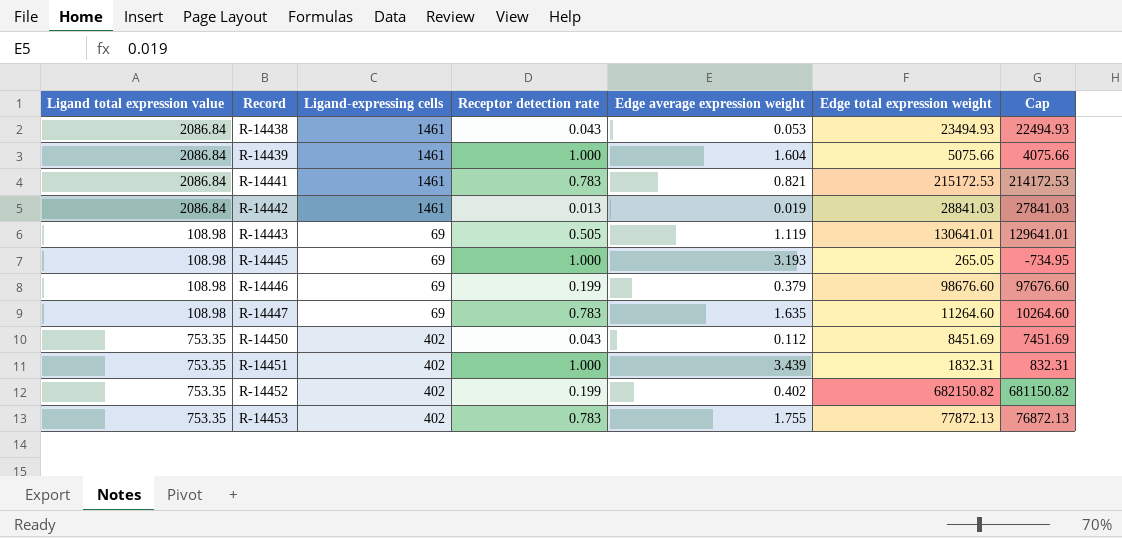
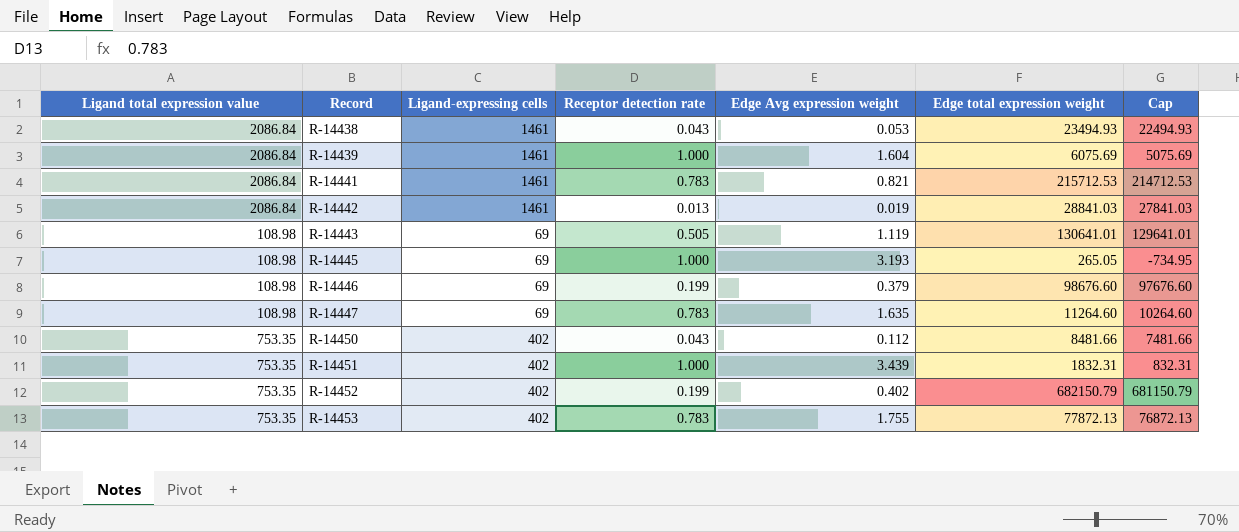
column name: Edge average expression weight -> Edge Avg expression weight
R-14439 | Edge total expression weight: 5075.66 -> 6075.69
R-14439 | Cap: 4075.66 -> 5075.69
R-14441 | Edge total expression weight: 215172.53 -> 215712.53
R-14441 | Cap: 214172.53 -> 214712.53
R-14450 | Edge total expression weight: 8451.69 -> 8481.66
R-14450 | Cap: 7451.69 -> 7481.66
R-14452 | Edge total expression weight: 682150.82 -> 682150.79
R-14452 | Cap: 681150.82 -> 681150.79

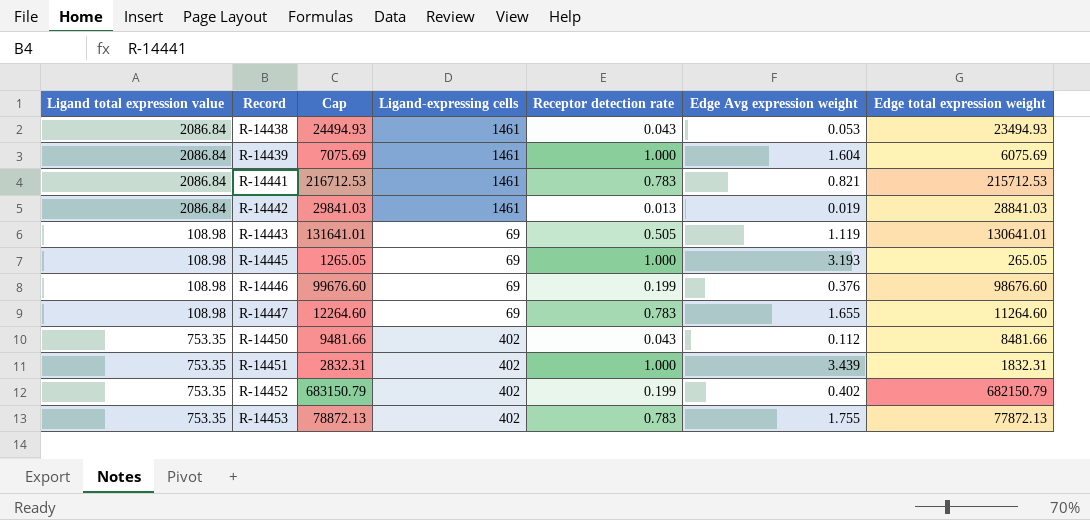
column Cap | formula: [Edge total expression weight] - 1000 -> [Edge total expression weight] + 1000
column Cap | position: 7 -> 3
R-14446 | Edge Avg expression weight: 0.379 -> 0.376
R-14447 | Edge Avg expression weight: 1.635 -> 1.655

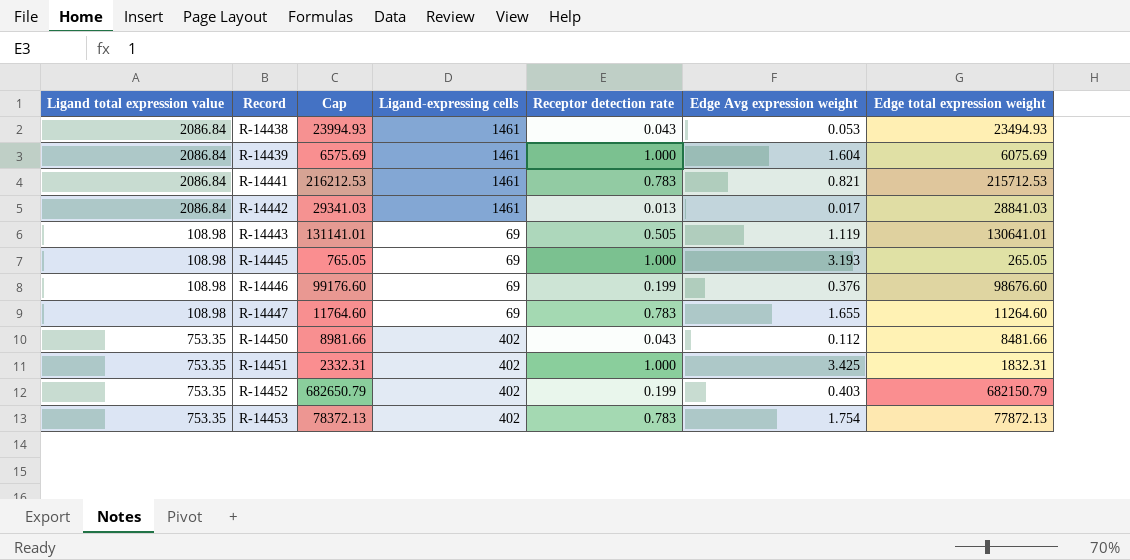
column Cap | formula: [Edge total expression weight] + 1000 -> [Edge total expression weight] + 500
R-14442 | Edge Avg expression weight: 0.019 -> 0.017
R-14451 | Edge Avg expression weight: 3.439 -> 3.425
R-14452 | Edge Avg expression weight: 0.402 -> 0.403
R-14453 | Edge Avg expression weight: 1.755 -> 1.754

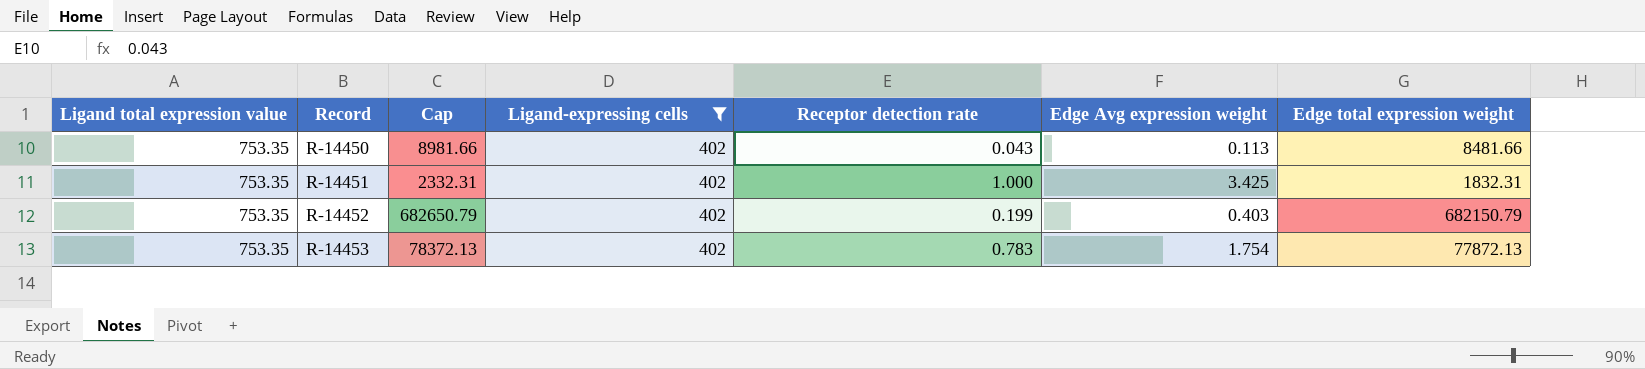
filter: none -> Ligand-expressing cells = 402
R-14450 | Edge Avg expression weight: 0.112 -> 0.113

